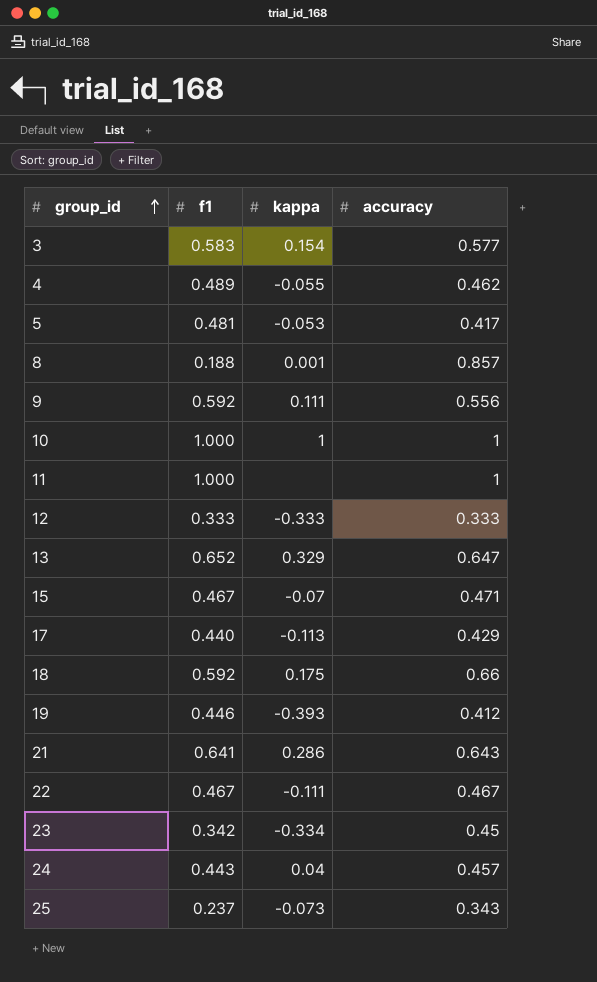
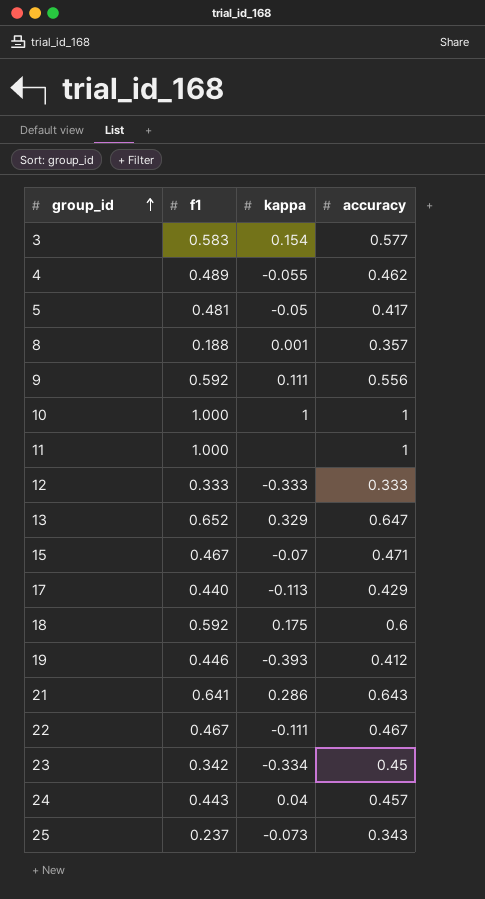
5 | kappa: -0.053 -> -0.05
8 | accuracy: 0.857 -> 0.357
18 | accuracy: 0.66 -> 0.6

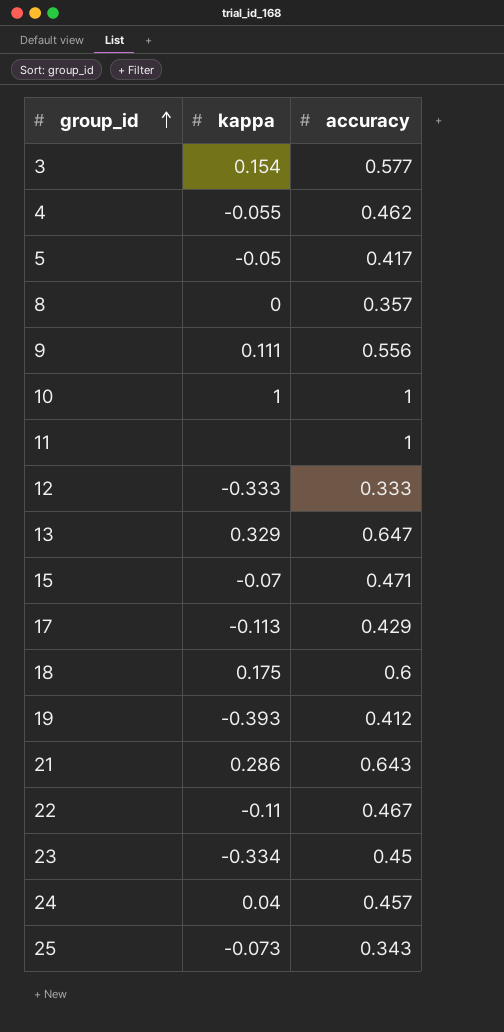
column f1 | position: 2 -> none
8 | kappa: 0.001 -> 0
22 | kappa: -0.111 -> -0.11

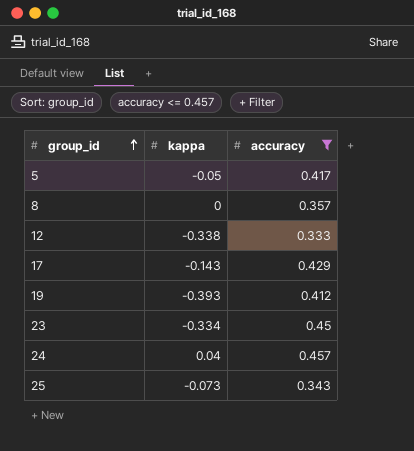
filter: none -> accuracy <= 0.457
12 | kappa: -0.333 -> -0.338
17 | kappa: -0.113 -> -0.143

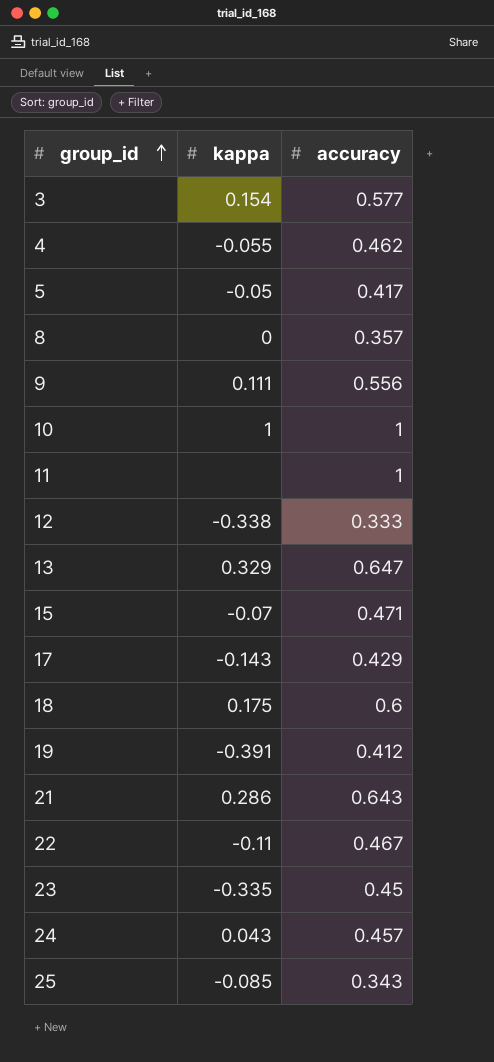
filter: accuracy <= 0.457 -> none
19 | kappa: -0.393 -> -0.391
23 | kappa: -0.334 -> -0.335
24 | kappa: 0.04 -> 0.043
25 | kappa: -0.073 -> -0.085

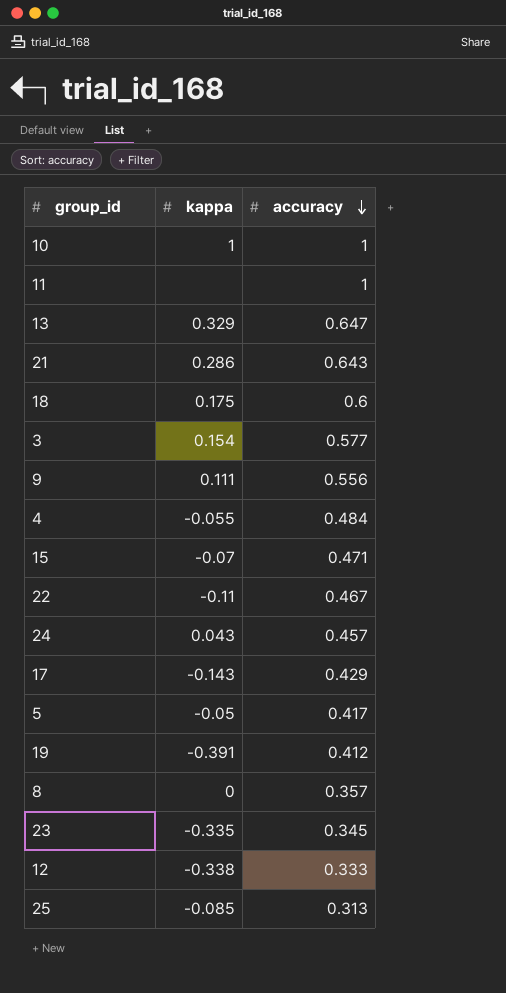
row order: group_id ascending -> accuracy descending
4 | accuracy: 0.462 -> 0.484
23 | accuracy: 0.45 -> 0.345
25 | accuracy: 0.343 -> 0.313

